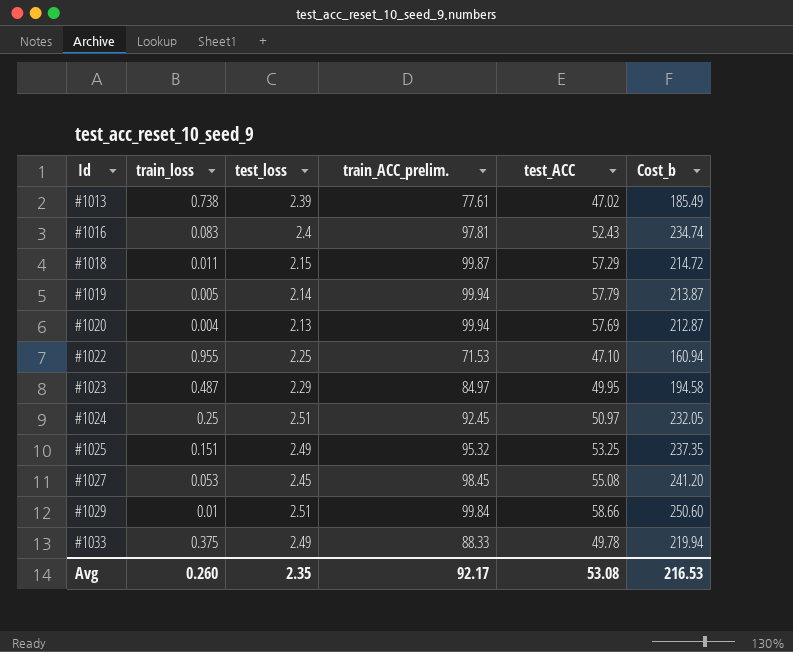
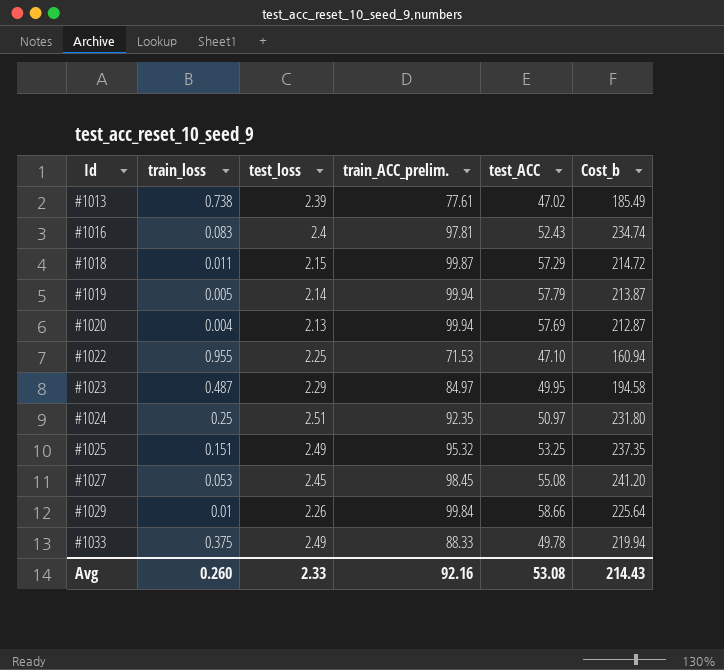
#1024 | train_ACC_prelim.: 92.45 -> 92.35
#1024 | Cost_b: 232.05 -> 231.80
#1029 | test_loss: 2.51 -> 2.26
#1029 | Cost_b: 250.60 -> 225.64
Avg | test_loss: 2.35 -> 2.33
Avg | train_ACC_prelim.: 92.17 -> 92.16
Avg | Cost_b: 216.53 -> 214.43

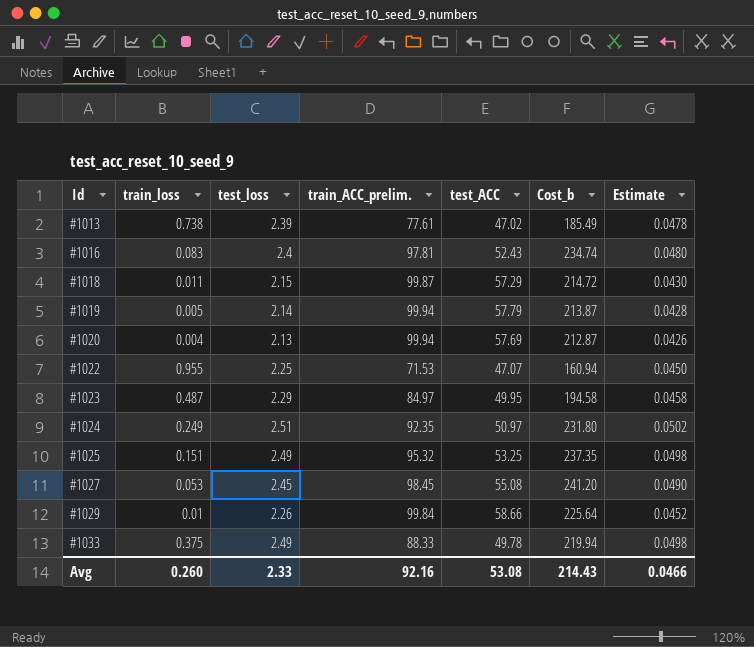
column Estimate | formula: none -> [test_loss] * 0.02
#1022 | test_ACC: 47.10 -> 47.07
#1024 | train_loss: 0.25 -> 0.249

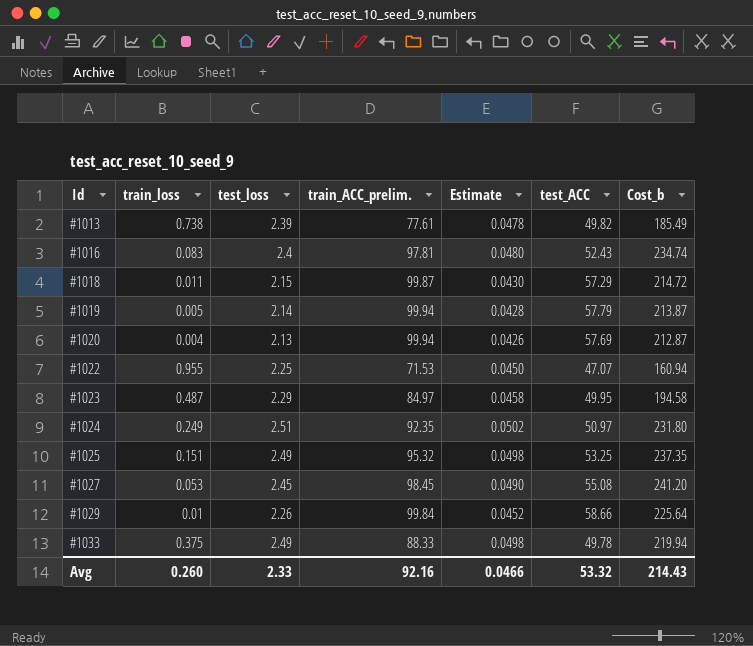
column Estimate | position: 7 -> 5
#1013 | test_ACC: 47.02 -> 49.82
Avg | test_ACC: 53.08 -> 53.32

